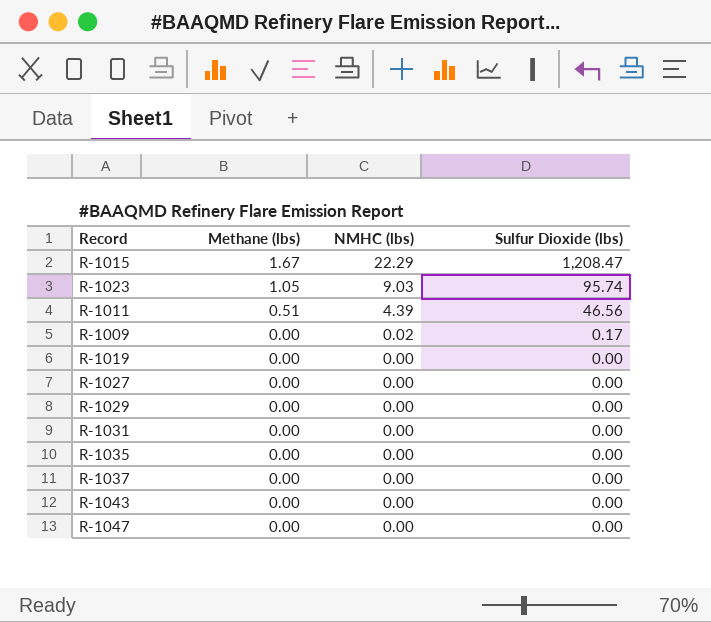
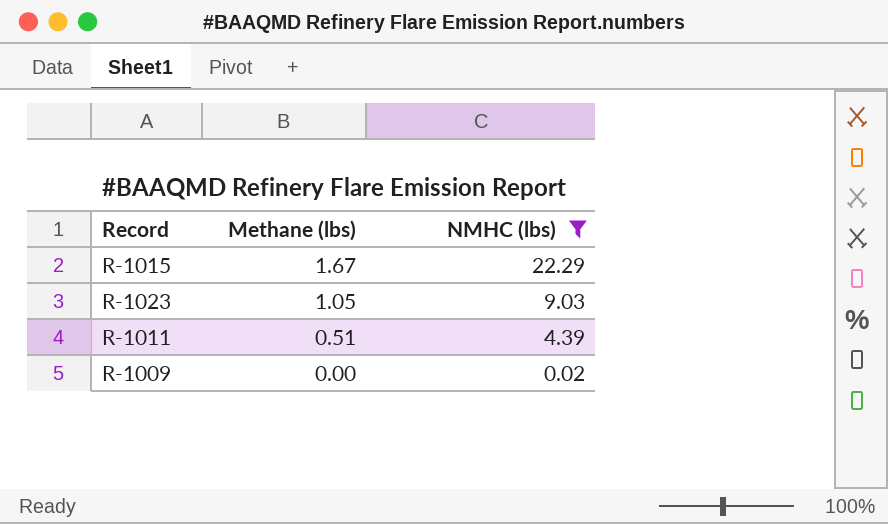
filter: none -> NMHC (lbs) != 0.00
column Sulfur Dioxide (lbs) | position: 4 -> none

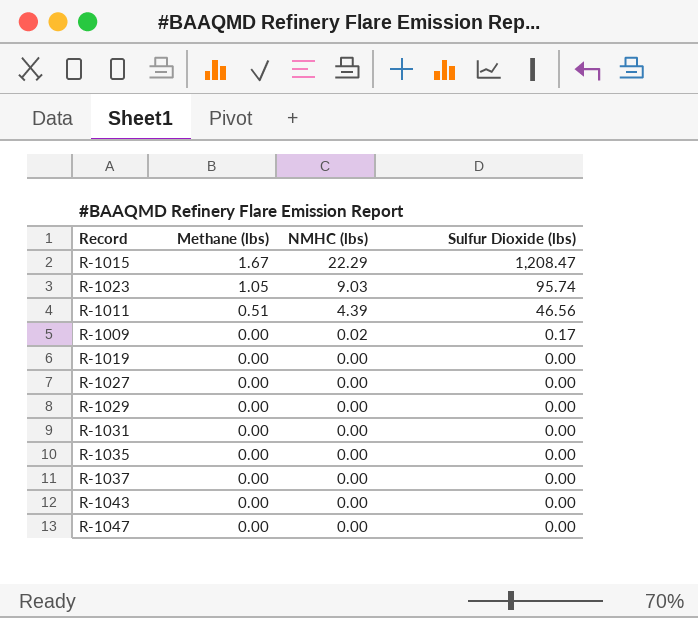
filter: NMHC (lbs) != 0.00 -> none
column Sulfur Dioxide (lbs) | position: none -> 4

